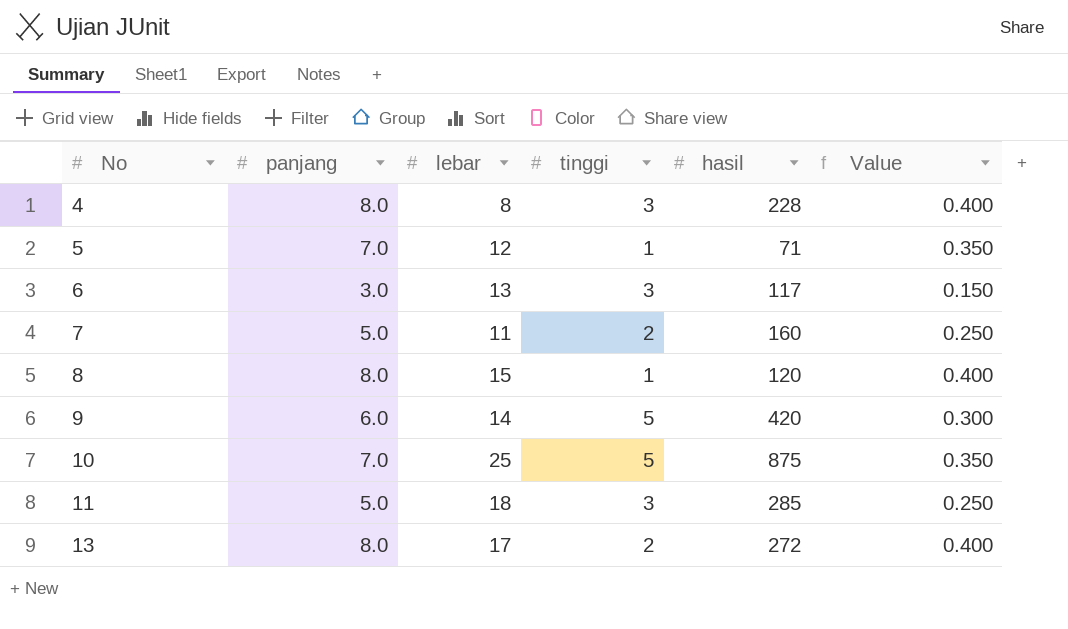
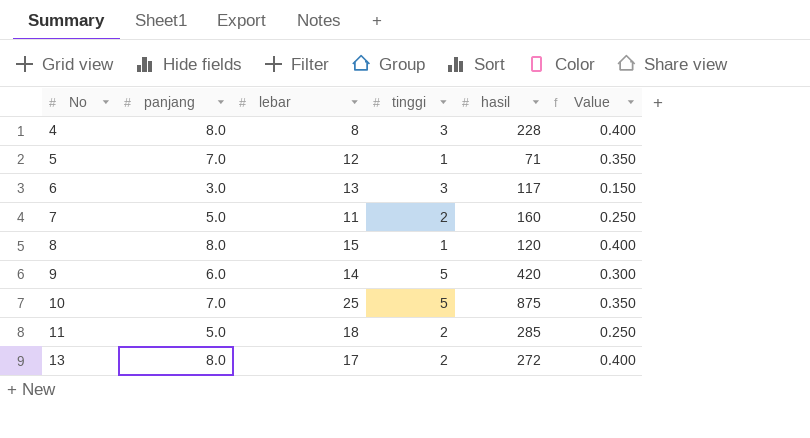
11 | tinggi: 3 -> 2

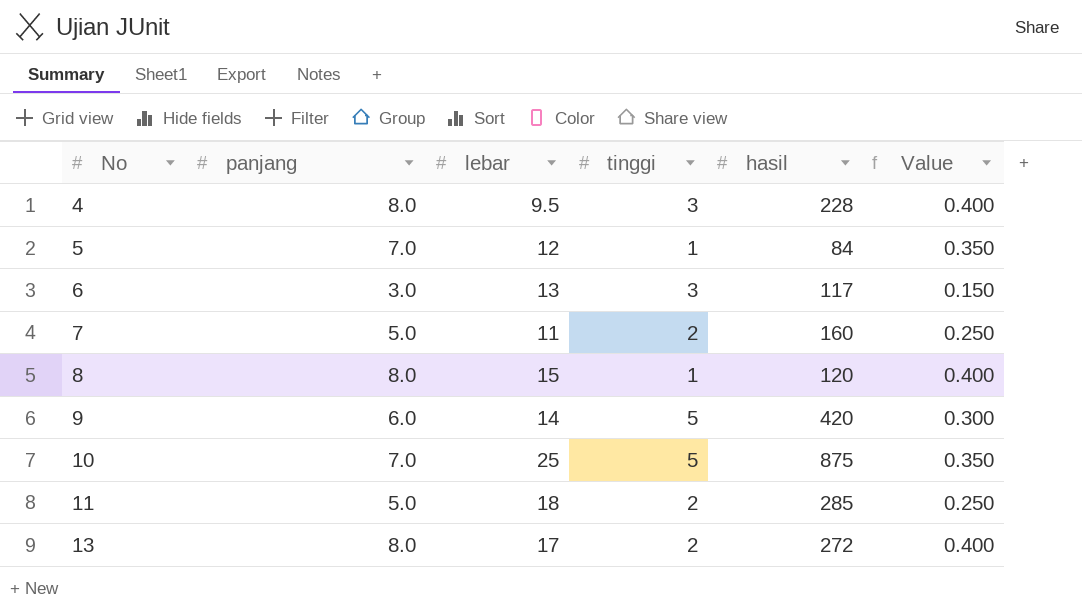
4 | lebar: 8 -> 9.5
5 | hasil: 71 -> 84

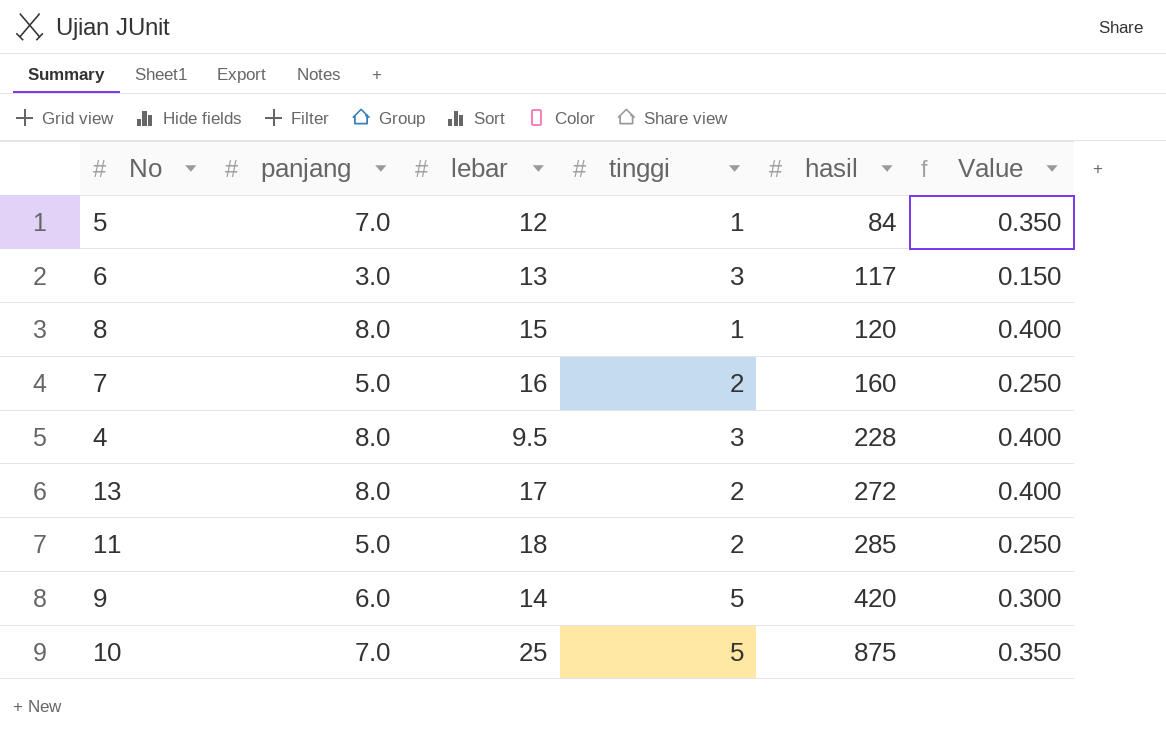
row order: No ascending -> hasil ascending
7 | lebar: 11 -> 16

